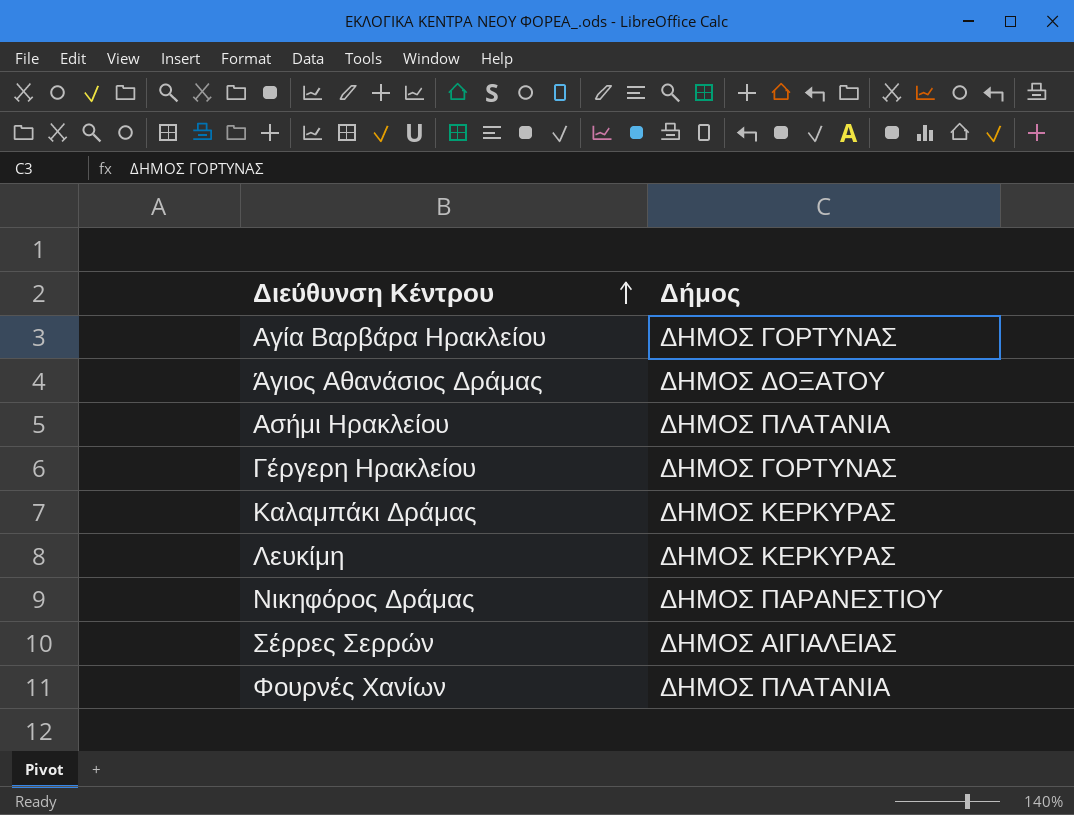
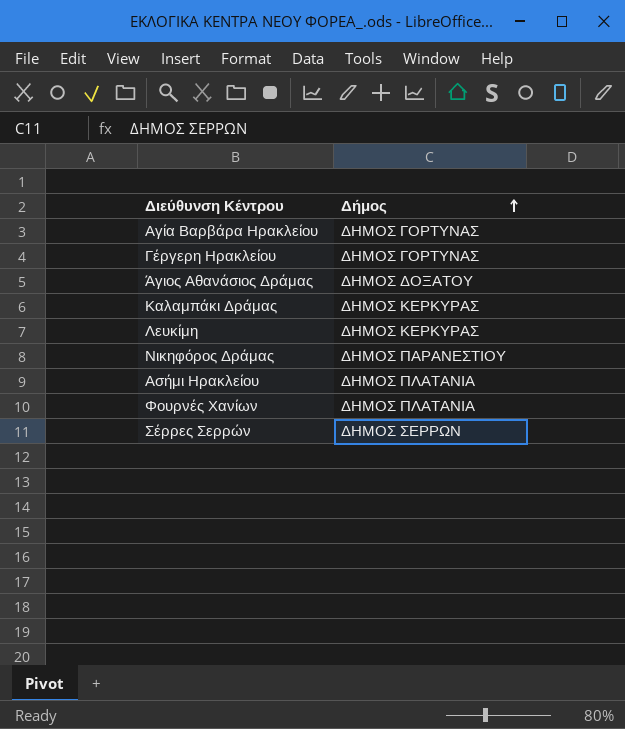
row order: Διεύθυνση Κέντρου ascending -> Δήμος ascending
Σέρρες Σερρών | Δήμος: ΔΗΜΟΣ ΑΙΓΙΑΛΕΙΑΣ -> ΔΗΜΟΣ ΣΕΡΡΩΝ

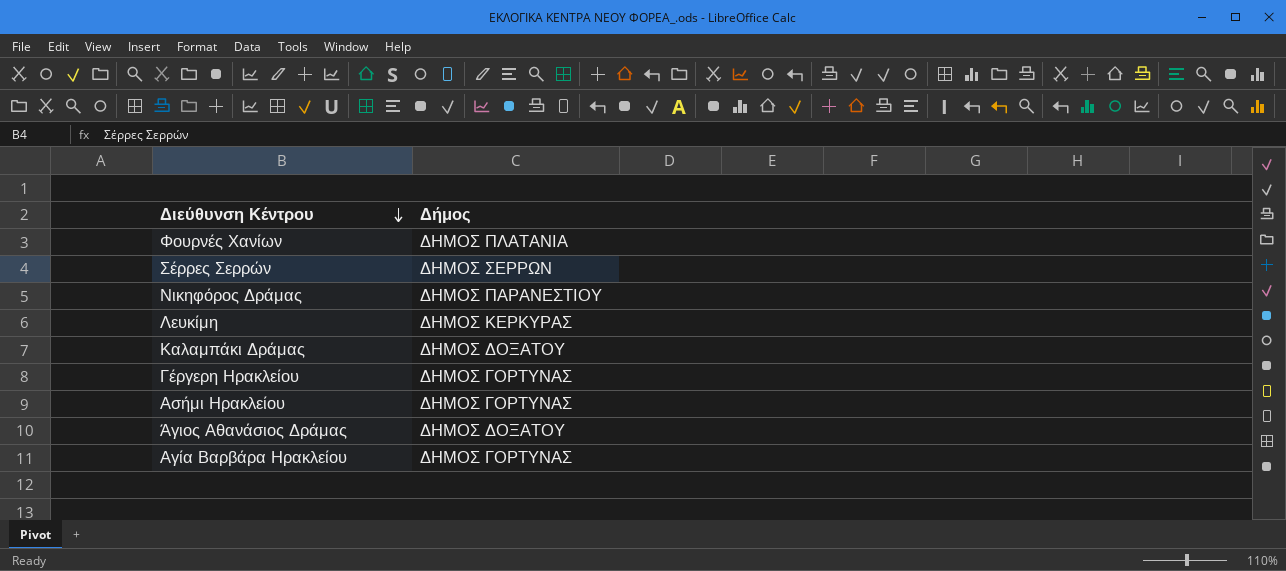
row order: Δήμος ascending -> Διεύθυνση Κέντρου descending
Καλαμπάκι Δράμας | Δήμος: ΔΗΜΟΣ ΚΕΡΚΥΡΑΣ -> ΔΗΜΟΣ ΔΟΞΑΤΟΥ
Ασήμι Ηρακλείου | Δήμος: ΔΗΜΟΣ ΠΛΑΤΑΝΙΑ -> ΔΗΜΟΣ ΓΟΡΤΥΝΑΣ

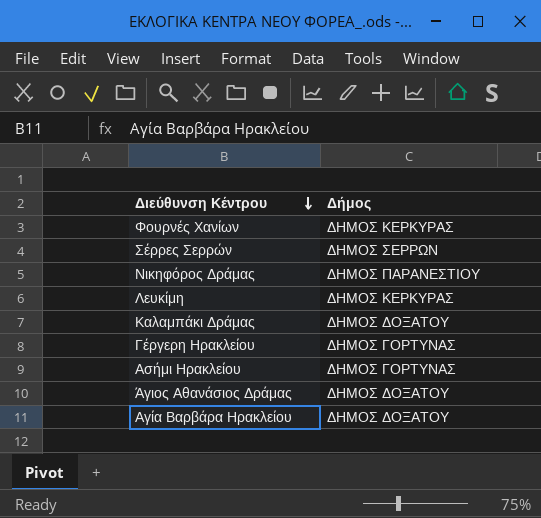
Φουρνές Χανίων | Δήμος: ΔΗΜΟΣ ΠΛΑΤΑΝΙΑ -> ΔΗΜΟΣ ΚΕΡΚΥΡΑΣ
Αγία Βαρβάρα Ηρακλείου | Δήμος: ΔΗΜΟΣ ΓΟΡΤΥΝΑΣ -> ΔΗΜΟΣ ΔΟΞΑΤΟΥ

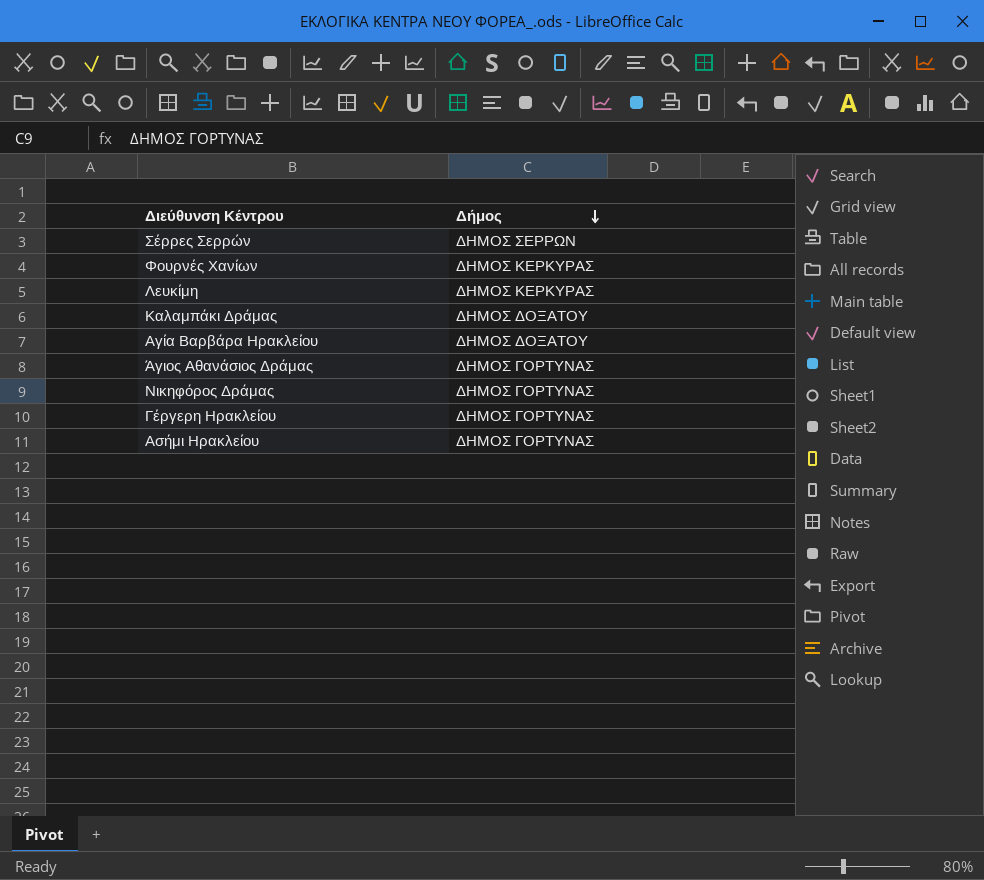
row order: Διεύθυνση Κέντρου descending -> Δήμος descending
Άγιος Αθανάσιος Δράμας | Δήμος: ΔΗΜΟΣ ΔΟΞΑΤΟΥ -> ΔΗΜΟΣ ΓΟΡΤΥΝΑΣ
Νικηφόρος Δράμας | Δήμος: ΔΗΜΟΣ ΠΑΡΑΝΕΣΤΙΟΥ -> ΔΗΜΟΣ ΓΟΡΤΥΝΑΣ

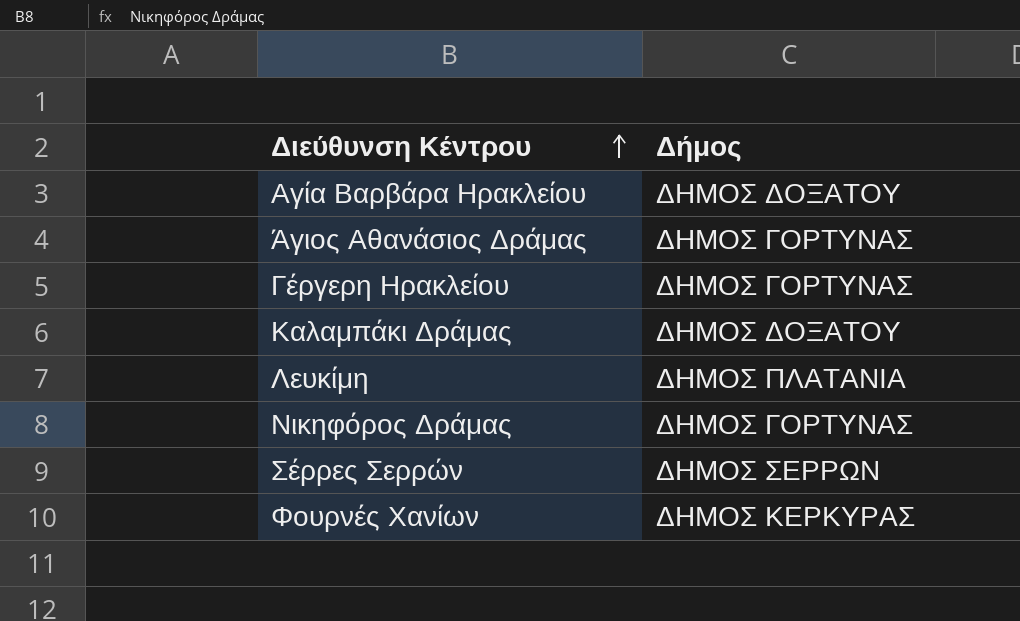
row order: Δήμος descending -> Διεύθυνση Κέντρου ascending
row Ασήμι Ηρακλείου: ΔΗΜΟΣ ΓΟΡΤΥΝΑΣ -> none
Λευκίμη | Δήμος: ΔΗΜΟΣ ΚΕΡΚΥΡΑΣ -> ΔΗΜΟΣ ΠΛΑΤΑΝΙΑ

